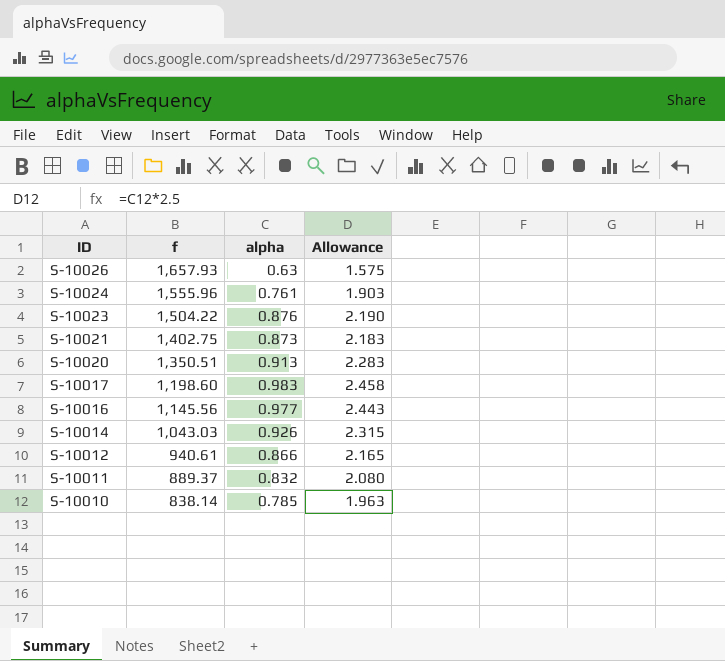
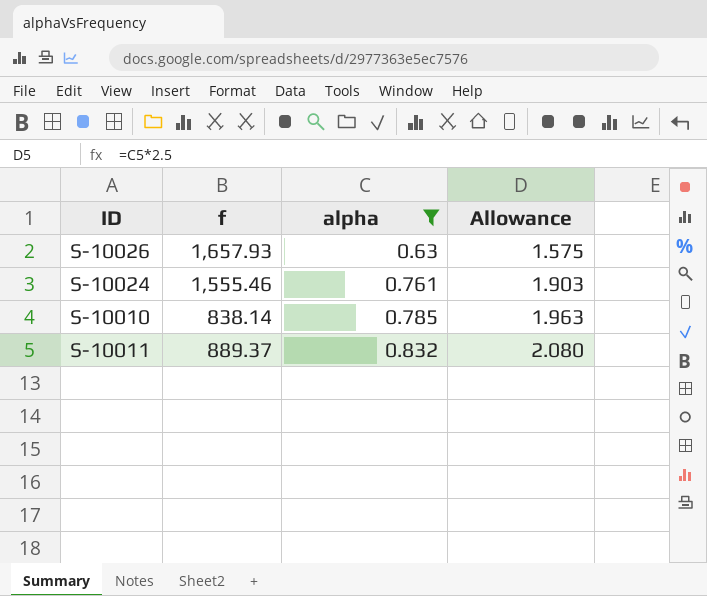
filter: none -> alpha <= 0.832
row order: ID descending -> alpha ascending
S-10024 | f: 1,555.96 -> 1,555.46

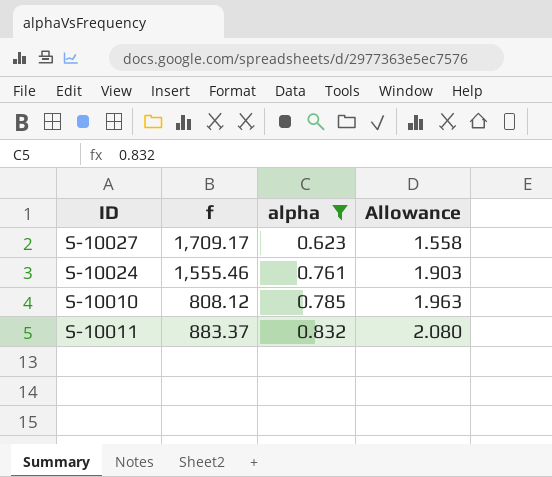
row S-10026: 1,657.93 | 0.63 | 1.575 -> none
row S-10027: none -> 1,709.17 | 0.623 | 1.558
S-10010 | f: 838.14 -> 808.12
S-10011 | f: 889.37 -> 883.37

